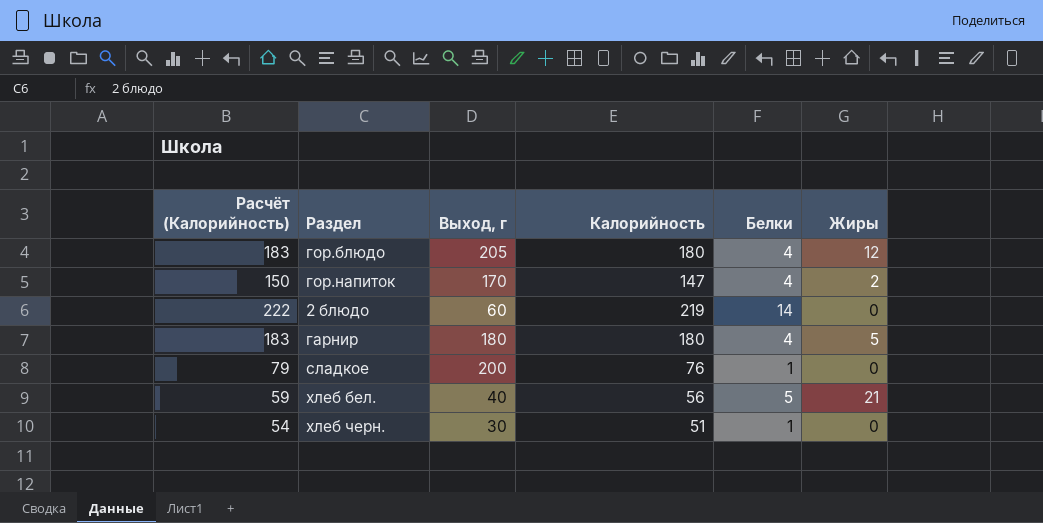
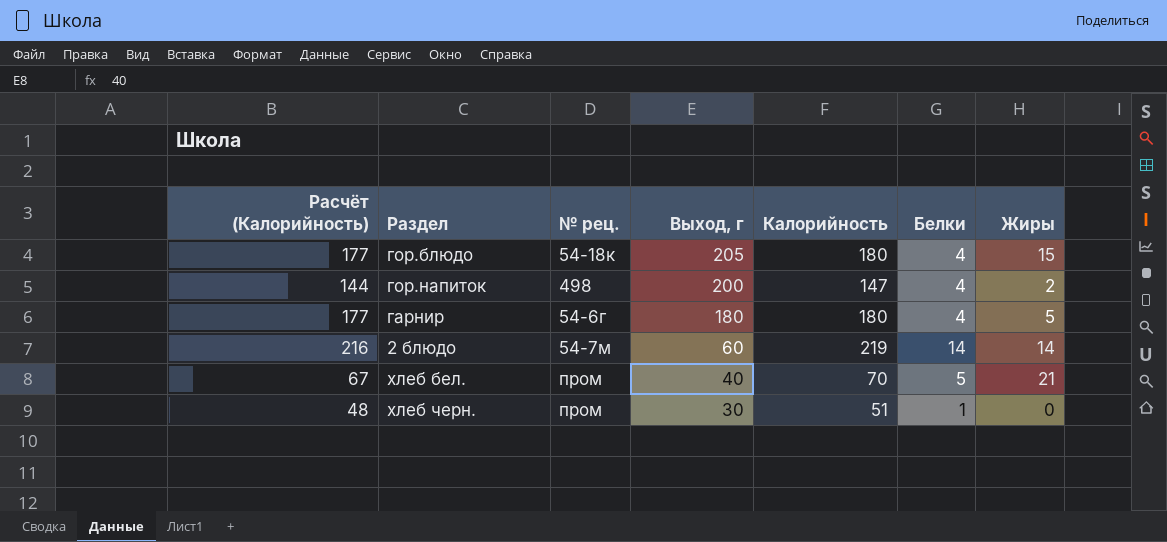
row order: none -> Выход, г descending
column Расчёт (Калорийность) | formula: [Калорийность] + 3 -> [Калорийность] - 3
column № рец. | position: none -> 3
row сладкое: 79 | 200 | 76 | 1 | 0 -> none
гор.блюдо | Жиры: 12 -> 15
гор.напиток | Выход, г: 170 -> 200
2 блюдо | Жиры: 0 -> 14
хлеб бел. | Калорийность: 56 -> 70

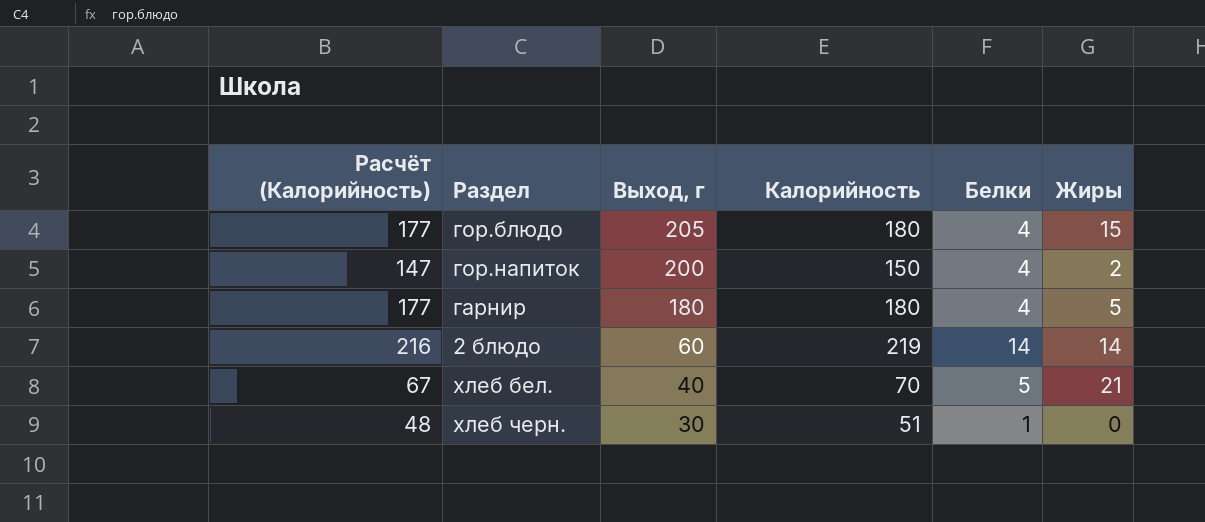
column № рец. | position: 3 -> none
гор.напиток | Расчёт (Калорийность): 144 -> 147
гор.напиток | Калорийность: 147 -> 150

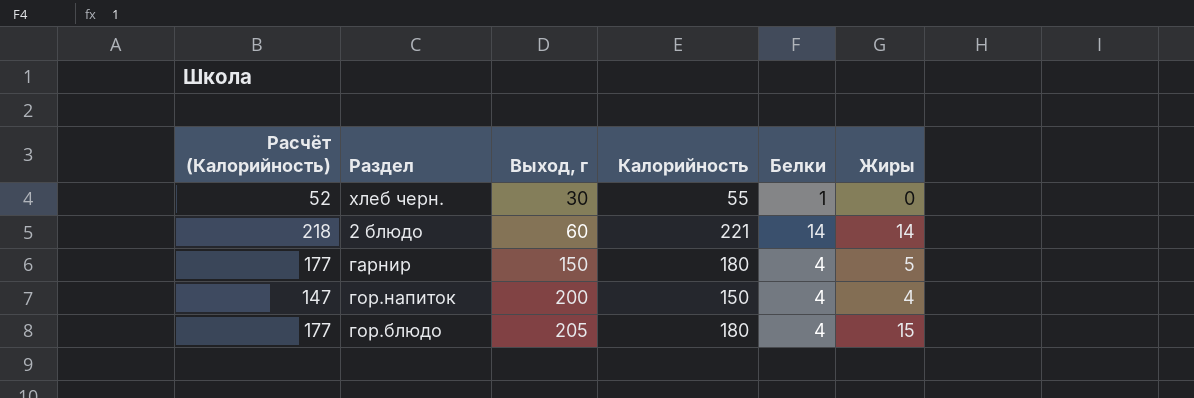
row order: Выход, г descending -> Выход, г ascending
row хлеб бел.: 67 | 40 | 70 | 5 | 21 -> none
хлеб черн. | Расчёт (Калорийность): 48 -> 52
хлеб черн. | Калорийность: 51 -> 55
2 блюдо | Расчёт (Калорийность): 216 -> 218
2 блюдо | Калорийность: 219 -> 221
гарнир | Выход, г: 180 -> 150
гор.напиток | Жиры: 2 -> 4

